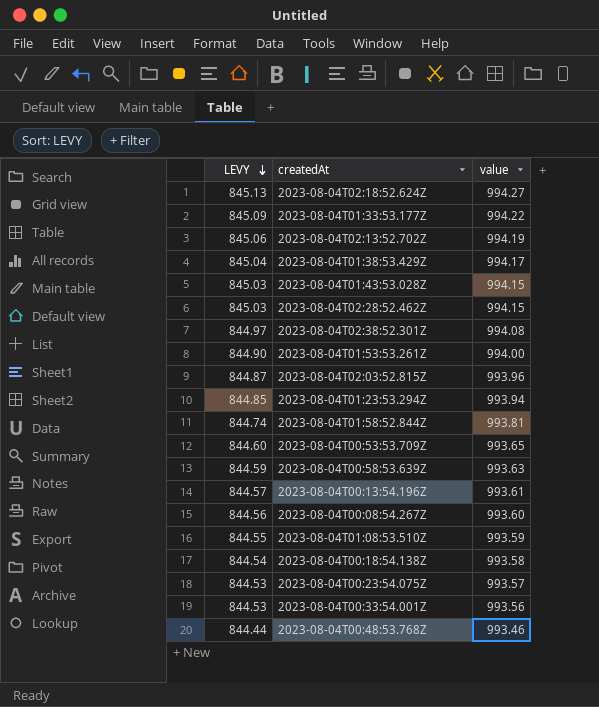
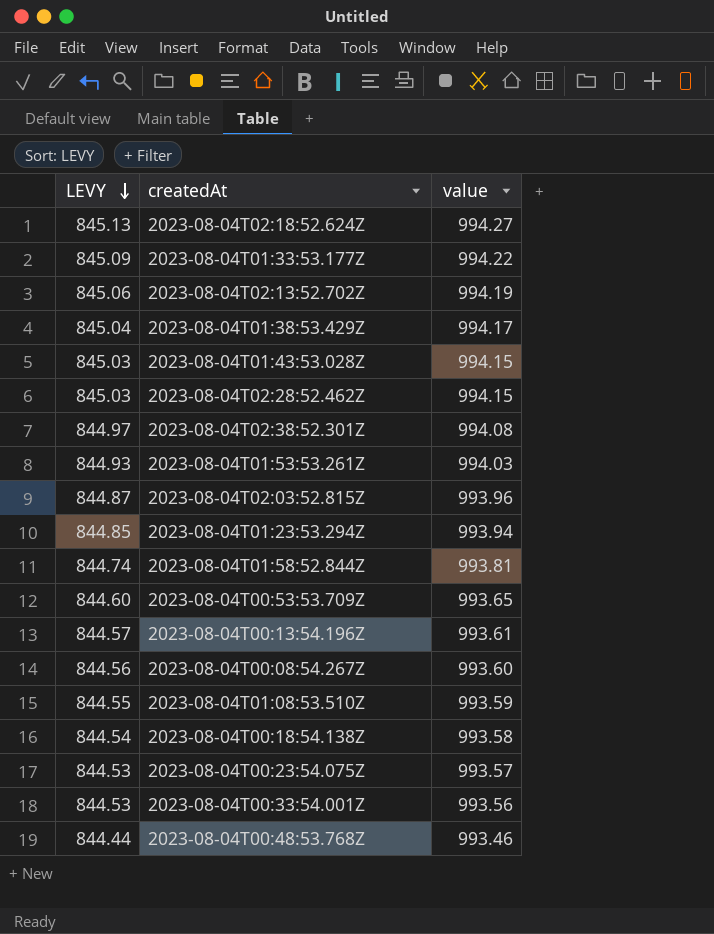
row 2023-08-04T00:58:53.639Z: 844.59 | 993.63 -> none
2023-08-04T01:53:53.261Z | LEVY: 844.90 -> 844.93
2023-08-04T01:53:53.261Z | value: 994.00 -> 994.03

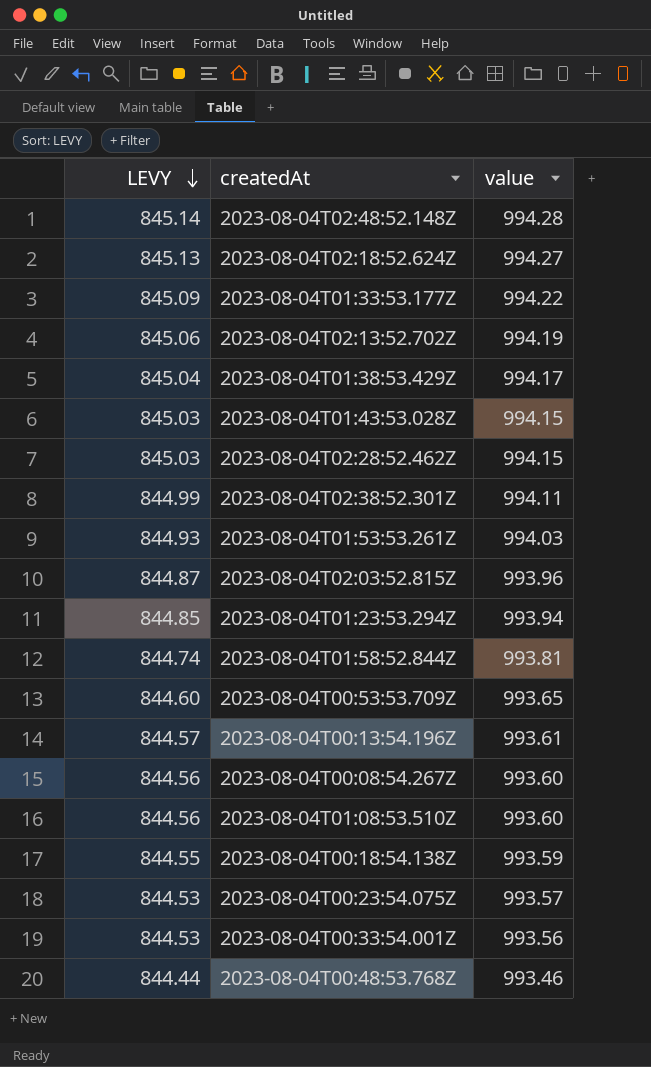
row 2023-08-04T02:48:52.148Z: none -> 845.14 | 994.28
2023-08-04T02:38:52.301Z | LEVY: 844.97 -> 844.99
2023-08-04T02:38:52.301Z | value: 994.08 -> 994.11
2023-08-04T01:08:53.510Z | LEVY: 844.55 -> 844.56
2023-08-04T01:08:53.510Z | value: 993.59 -> 993.60
2023-08-04T00:18:54.138Z | LEVY: 844.54 -> 844.55
2023-08-04T00:18:54.138Z | value: 993.58 -> 993.59

